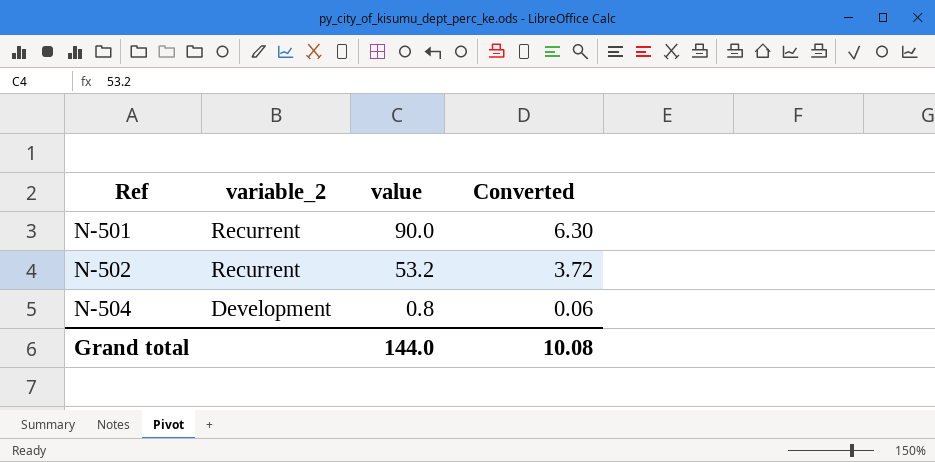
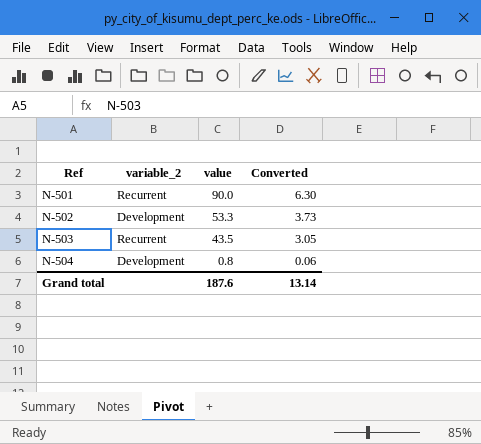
N-502 | variable_2: Recurrent -> Development
N-502 | value: 53.2 -> 53.3
N-502 | Converted: 3.72 -> 3.73
row N-503: none -> Recurrent | 43.5 | 3.05
Grand total | value: 144.0 -> 187.6
Grand total | Converted: 10.08 -> 13.14

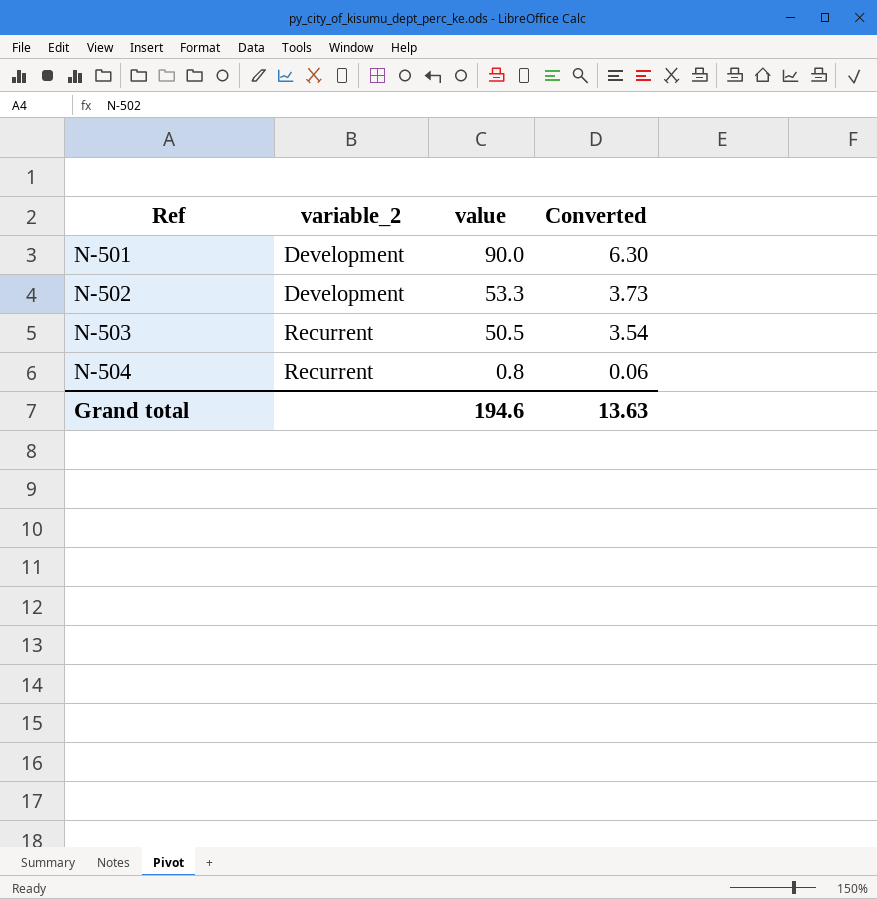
N-501 | variable_2: Recurrent -> Development
N-503 | value: 43.5 -> 50.5
N-503 | Converted: 3.05 -> 3.54
N-504 | variable_2: Development -> Recurrent
Grand total | value: 187.6 -> 194.6
Grand total | Converted: 13.14 -> 13.63

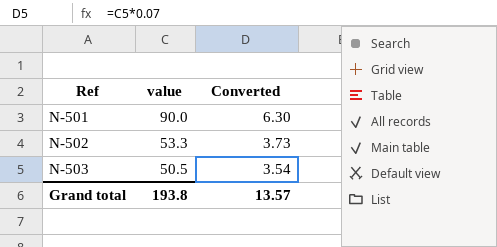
column variable_2 | position: 2 -> none
row N-504: Recurrent | 0.8 | 0.06 -> none
Grand total | value: 194.6 -> 193.8
Grand total | Converted: 13.63 -> 13.57

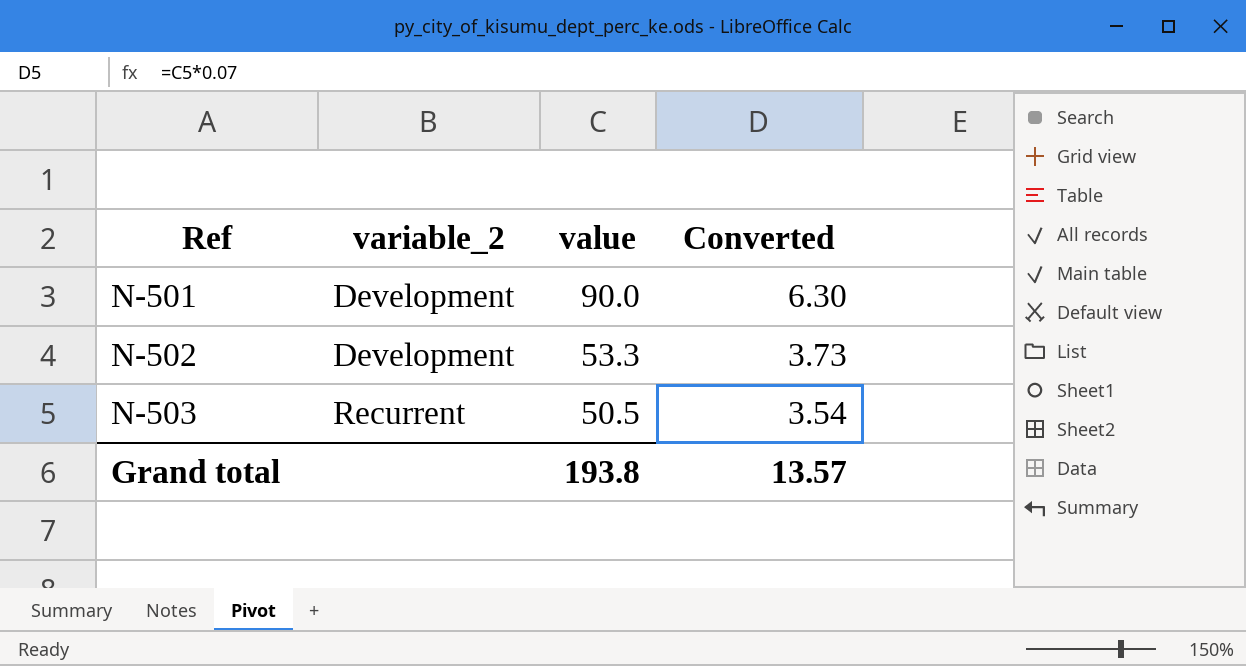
column variable_2 | position: none -> 2

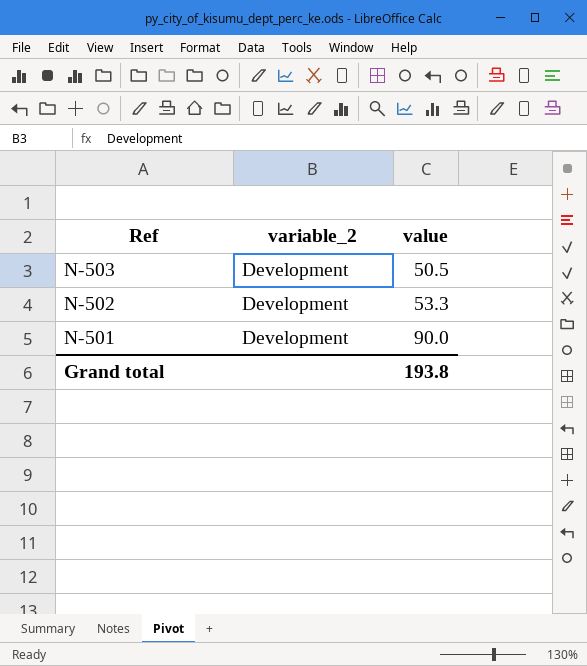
row order: Ref ascending -> Ref descending
column Converted | formula: [value] * 0.07 -> none
N-503 | variable_2: Recurrent -> Development

